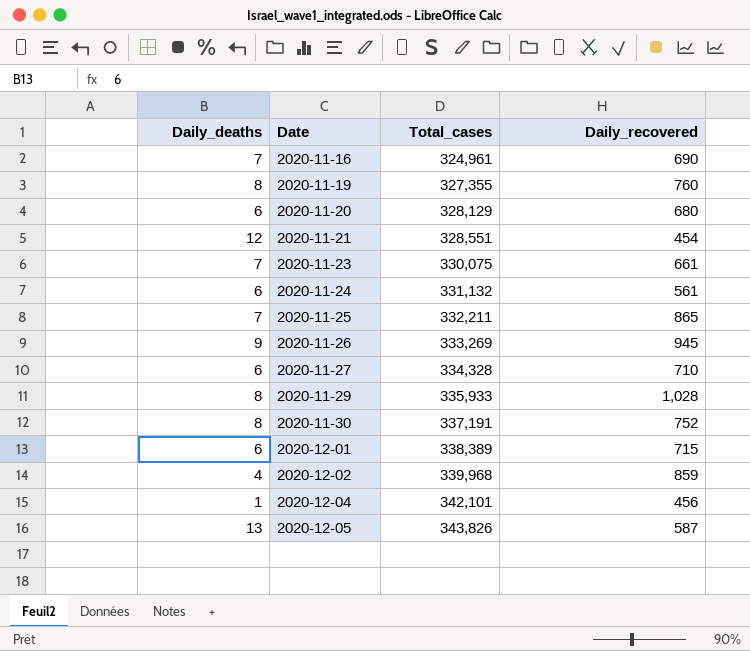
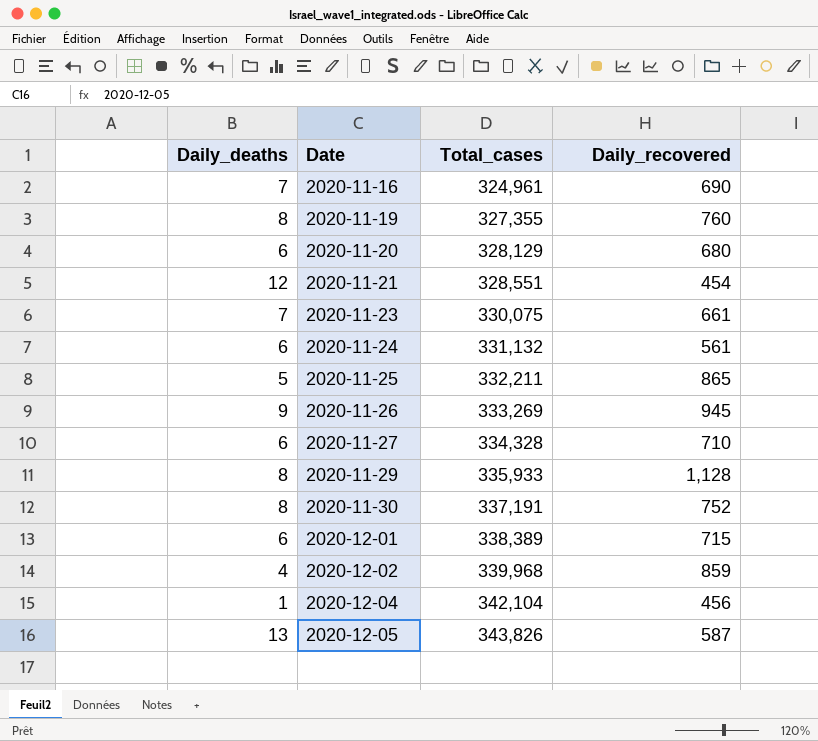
2020-11-25 | Daily_deaths: 7 -> 5
2020-11-29 | Daily_recovered: 1,028 -> 1,128
2020-12-04 | Total_cases: 342,101 -> 342,104

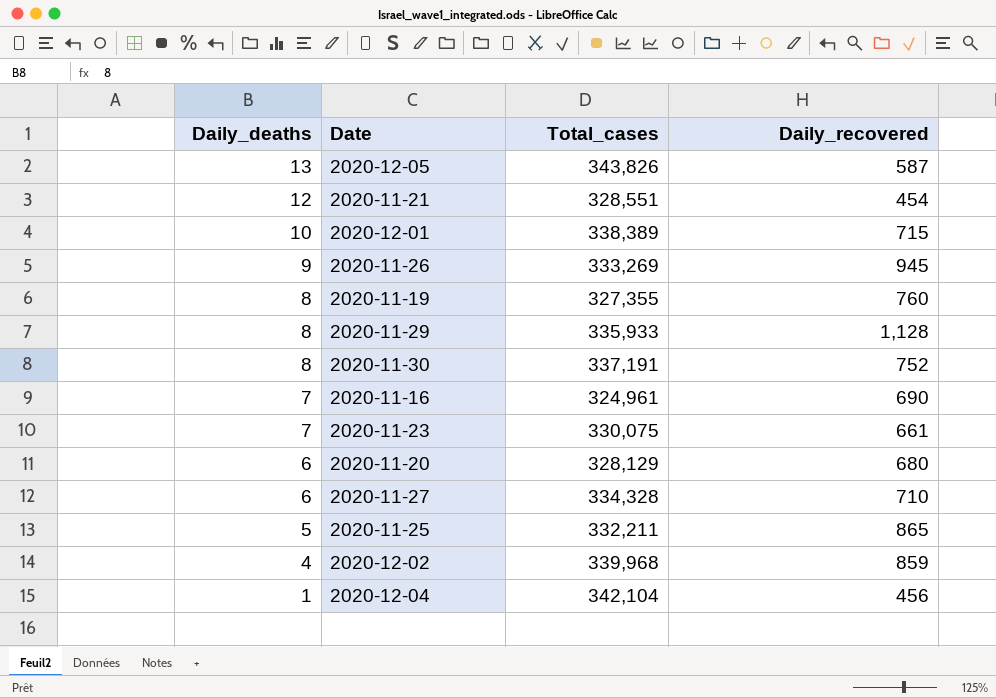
row order: Date ascending -> Daily_deaths descending
row 2020-11-24: 6 | 331,132 | 561 -> none
2020-12-01 | Daily_deaths: 6 -> 10

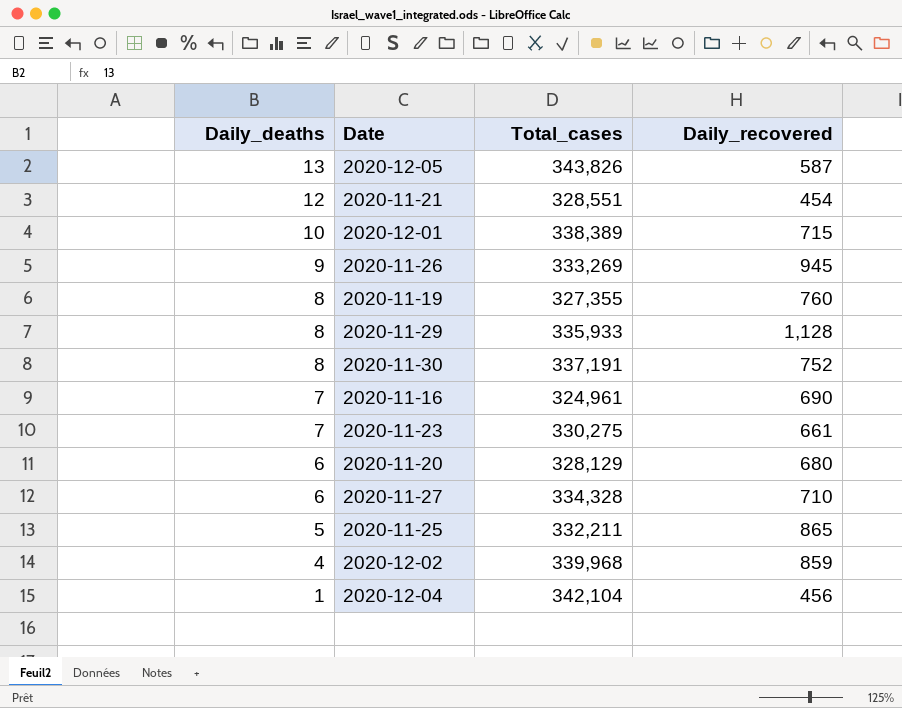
2020-11-23 | Total_cases: 330,075 -> 330,275

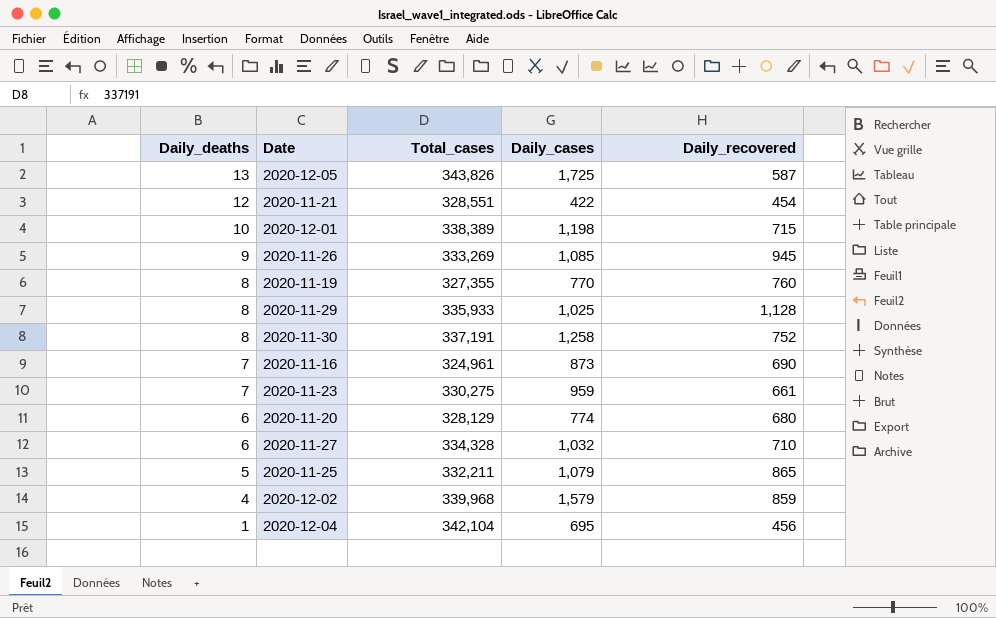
column Daily_cases | position: none -> 4

